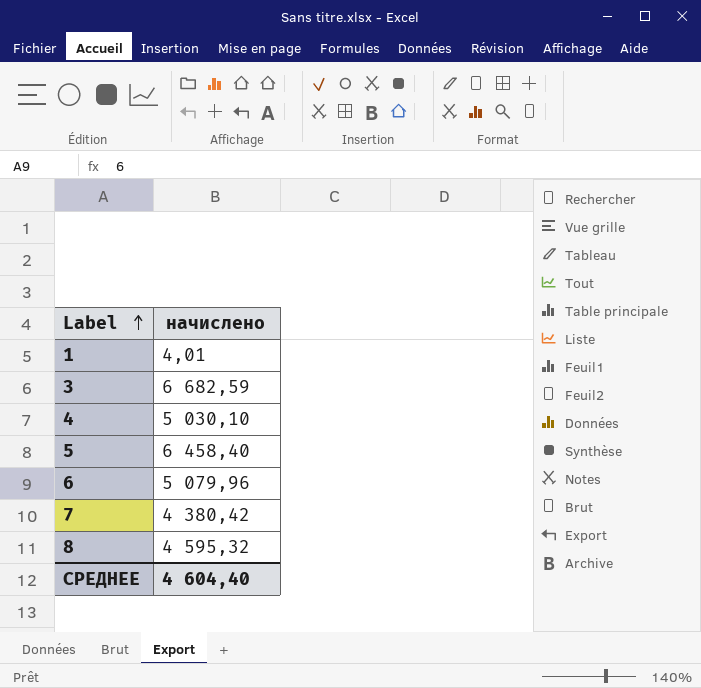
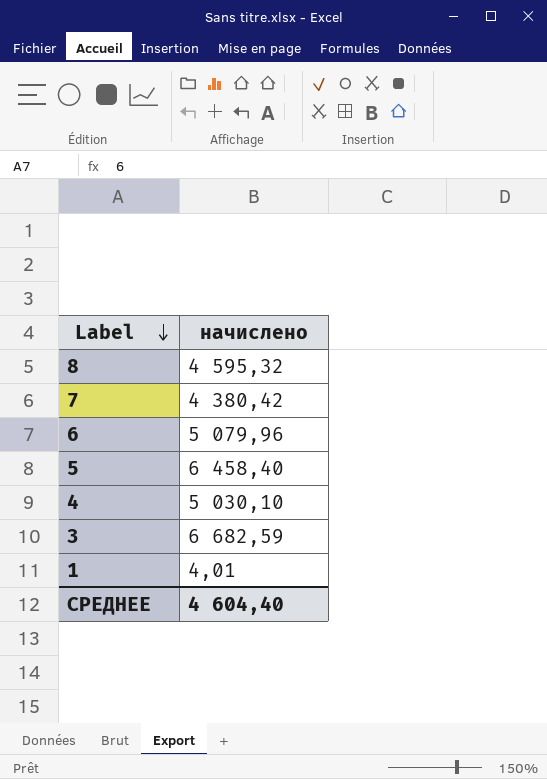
row order: Label ascending -> Label descending

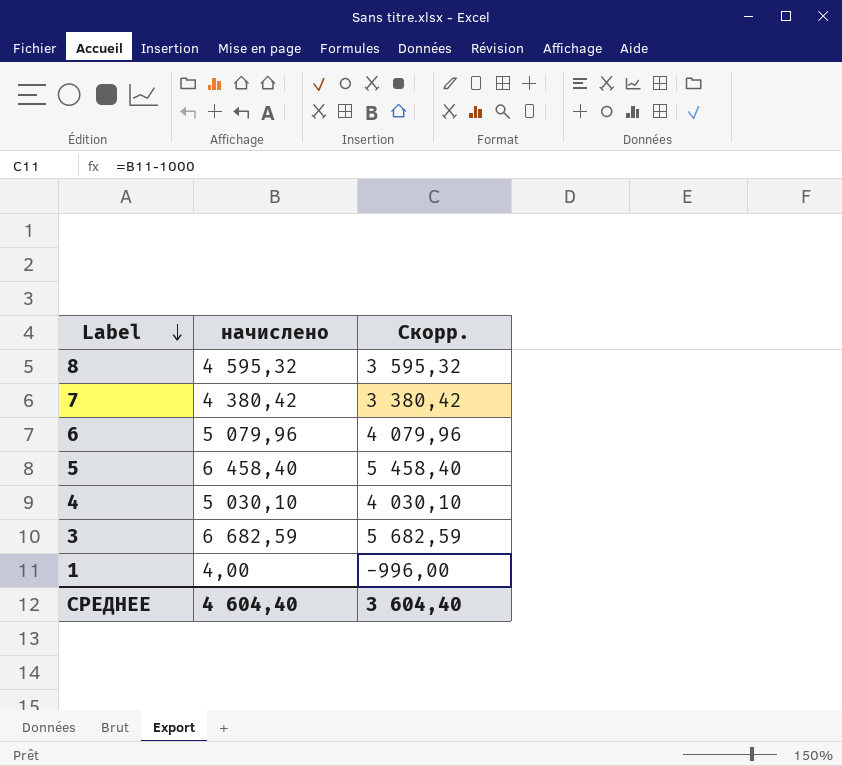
column Скорр. | formula: none -> [начислено] - 1000
1 | начислено: 4,01 -> 4,00

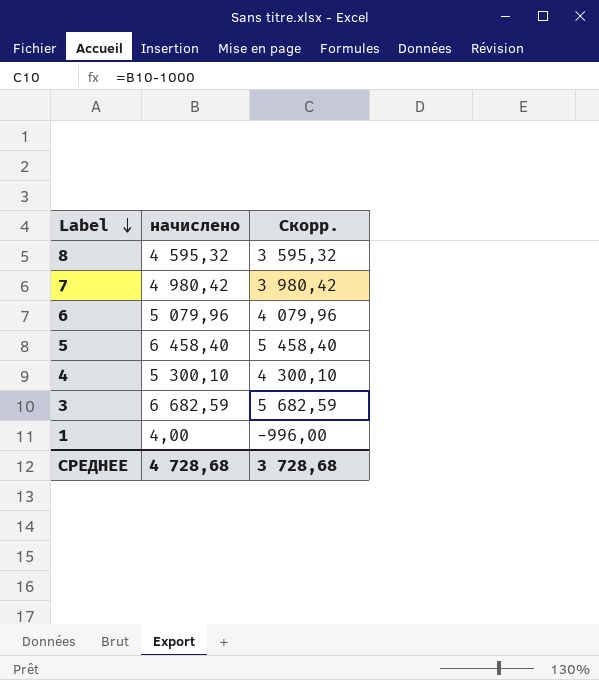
7 | начислено: 4 380,42 -> 4 980,42
7 | Скорр.: 3 380,42 -> 3 980,42
4 | начислено: 5 030,10 -> 5 300,10
4 | Скорр.: 4 030,10 -> 4 300,10
СРЕДНЕЕ | начислено: 4 604,40 -> 4 728,68
СРЕДНЕЕ | Скорр.: 3 604,40 -> 3 728,68

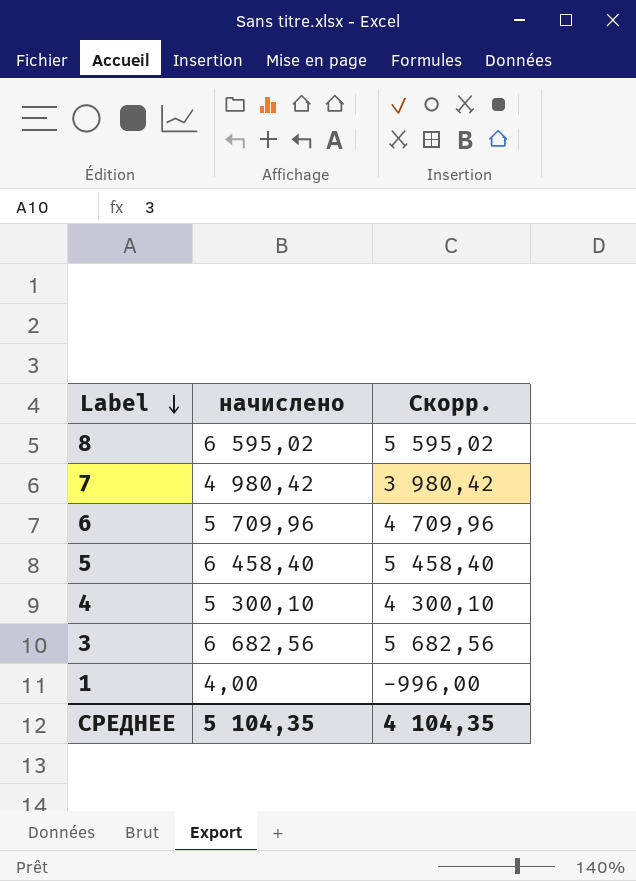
8 | начислено: 4 595,32 -> 6 595,02
8 | Скорр.: 3 595,32 -> 5 595,02
6 | начислено: 5 079,96 -> 5 709,96
6 | Скорр.: 4 079,96 -> 4 709,96
3 | начислено: 6 682,59 -> 6 682,56
3 | Скорр.: 5 682,59 -> 5 682,56
СРЕДНЕЕ | начислено: 4 728,68 -> 5 104,35
СРЕДНЕЕ | Скорр.: 3 728,68 -> 4 104,35

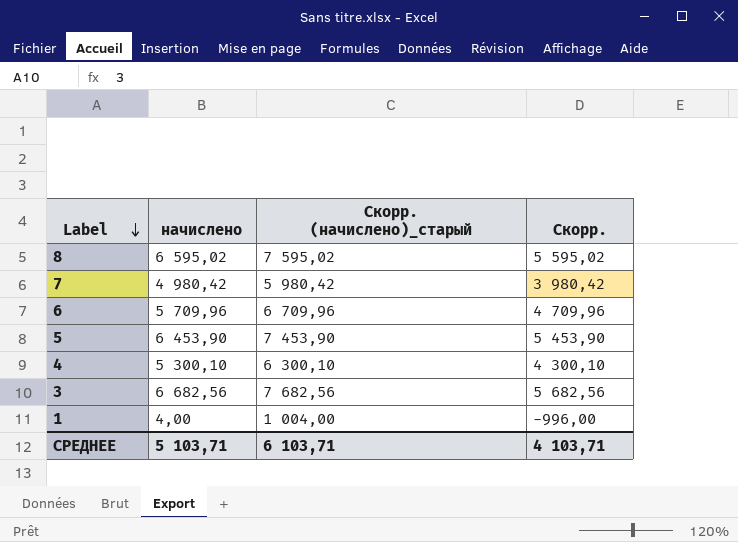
column Скорр. (начислено)_старый | formula: none -> [начислено] + 1000
5 | начислено: 6 458,40 -> 6 453,90
5 | Скорр.: 5 458,40 -> 5 453,90
СРЕДНЕЕ | начислено: 5 104,35 -> 5 103,71
СРЕДНЕЕ | Скорр.: 4 104,35 -> 4 103,71

